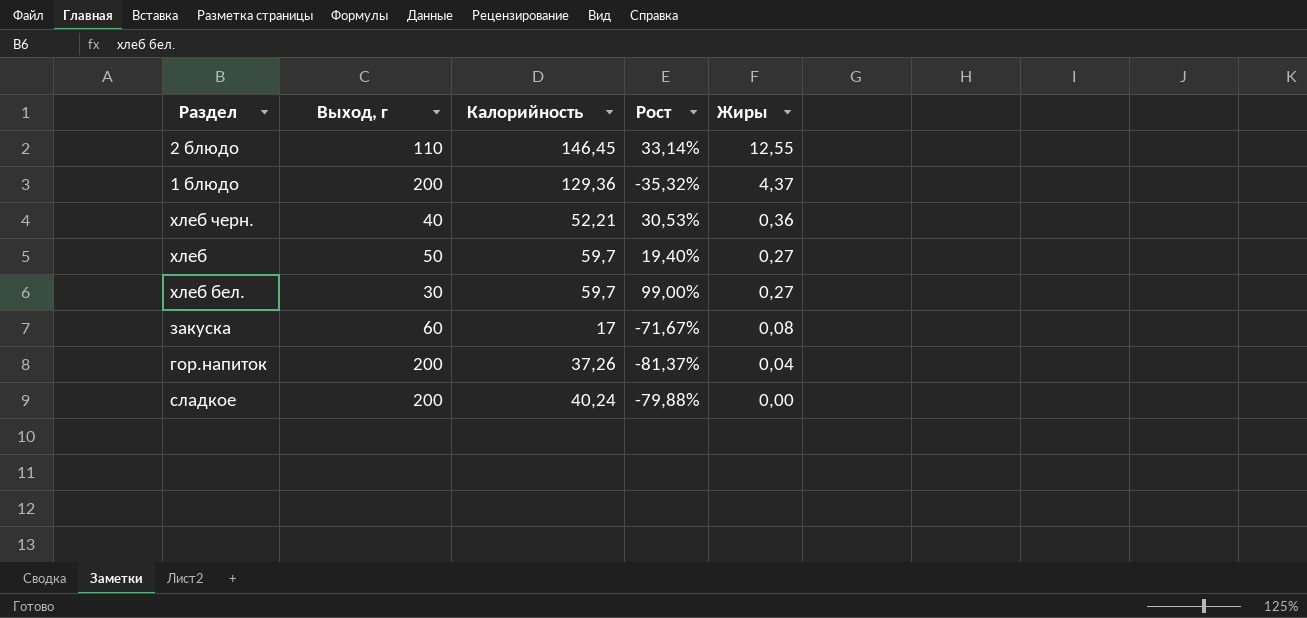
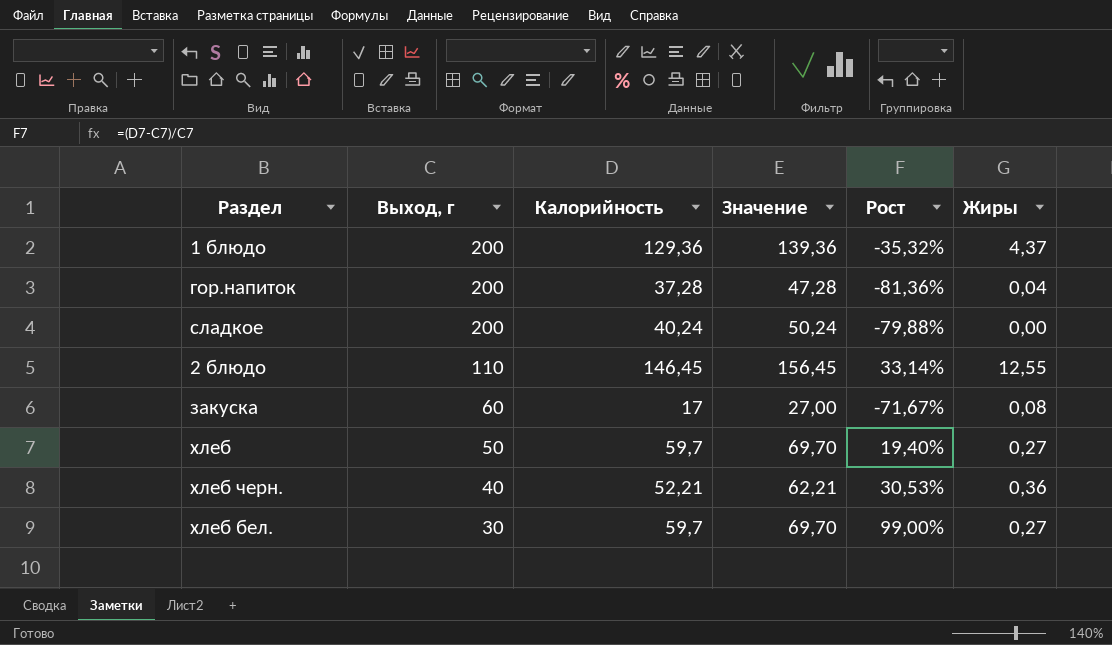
row order: Жиры descending -> Выход, г descending
column Значение | formula: none -> [Калорийность] + 10
гор.напиток | Калорийность: 37,26 -> 37,28
гор.напиток | Рост: -81,37% -> -81,36%

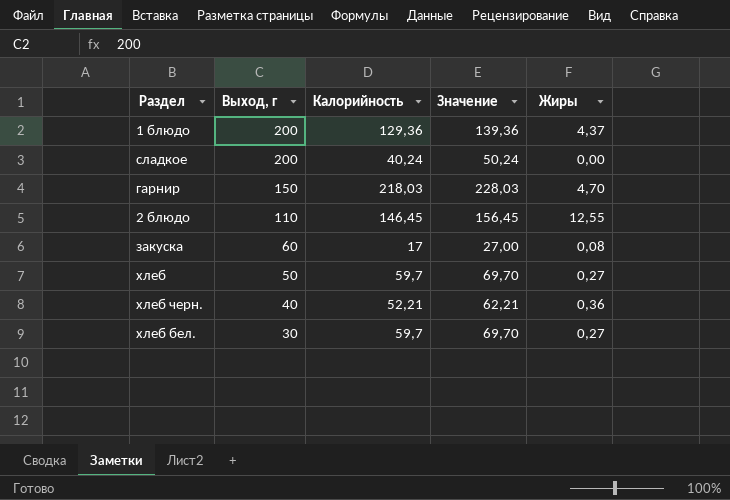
column Рост | formula: ([Калорийность] - [Выход, г]) / [Выход, г] -> none
row гор.напиток: 200 | 37,28 | 47,28 | -81,36% | 0,04 -> none
row гарнир: none -> 150 | 218,03 | 228,03 | 4,70

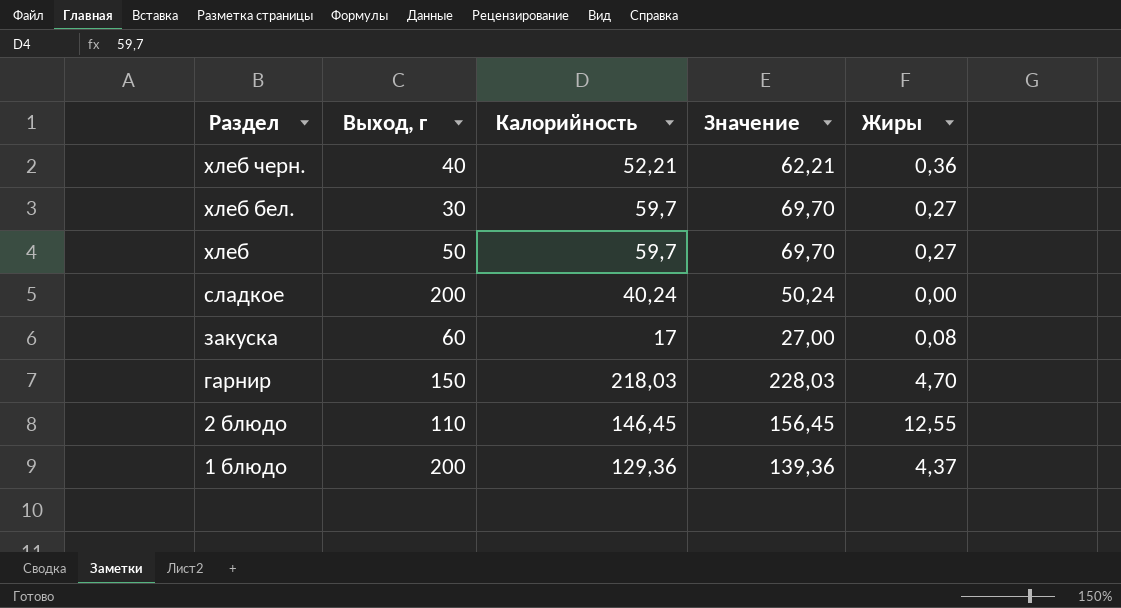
row order: Выход, г descending -> Раздел descending

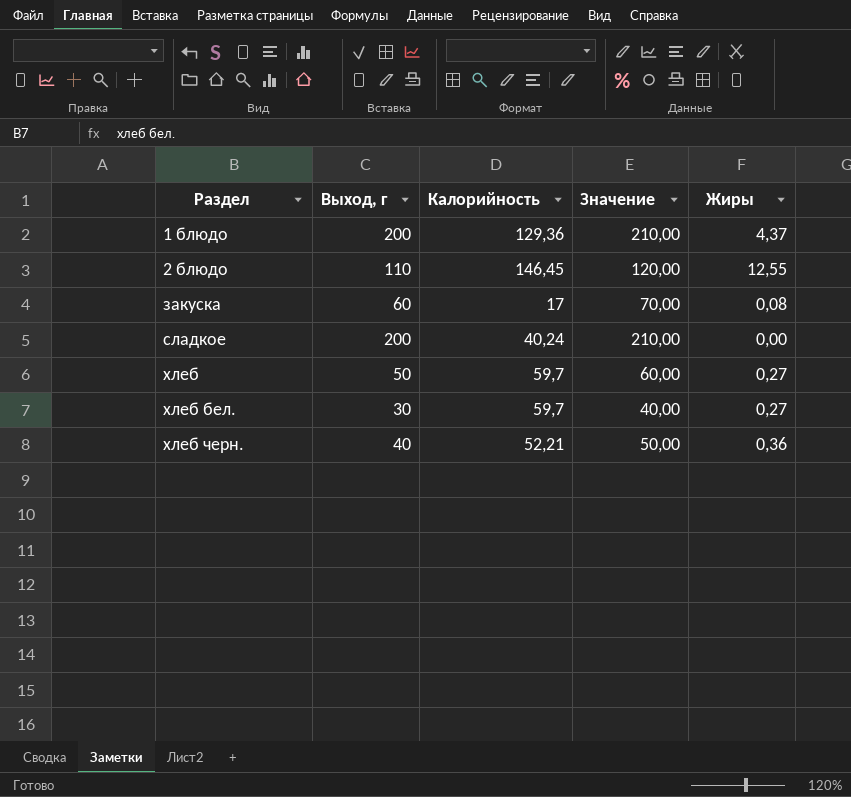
row order: Раздел descending -> Раздел ascending
column Значение | formula: [Калорийность] + 10 -> [Выход, г] + 10
row гарнир: 150 | 218,03 | 228,03 | 4,70 -> none

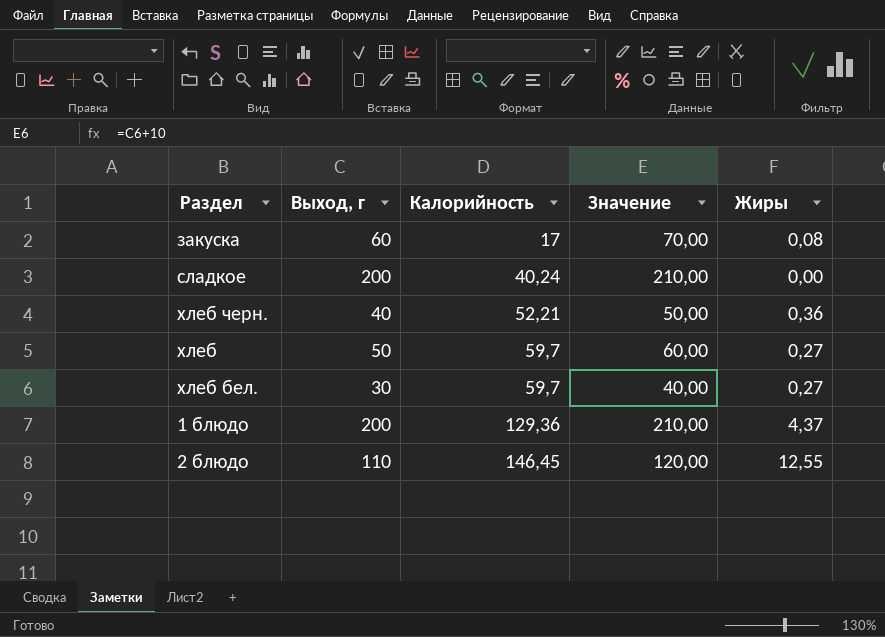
row order: Раздел ascending -> Калорийность ascending

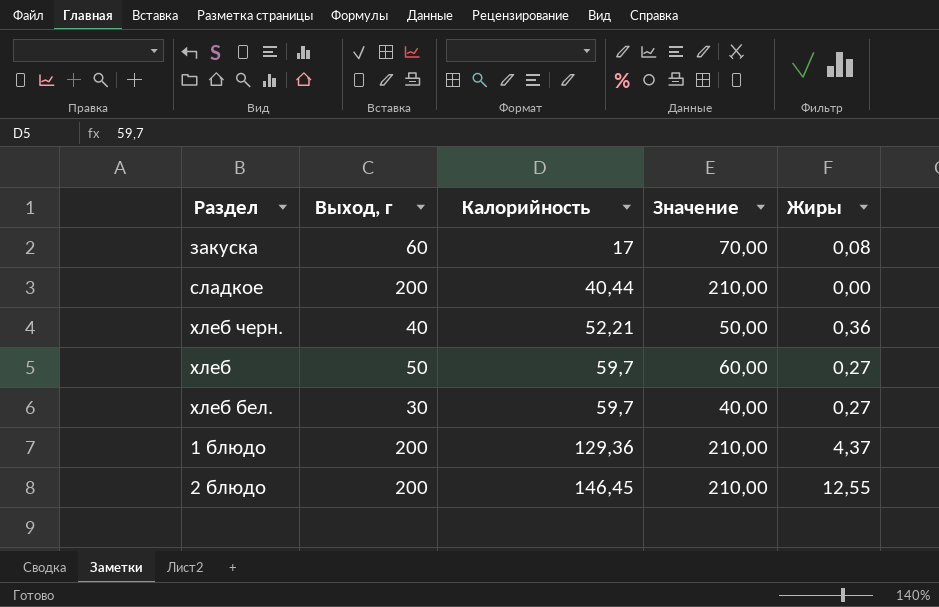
сладкое | Калорийность: 40,24 -> 40,44
2 блюдо | Выход, г: 110 -> 200
2 блюдо | Значение: 120,00 -> 210,00

